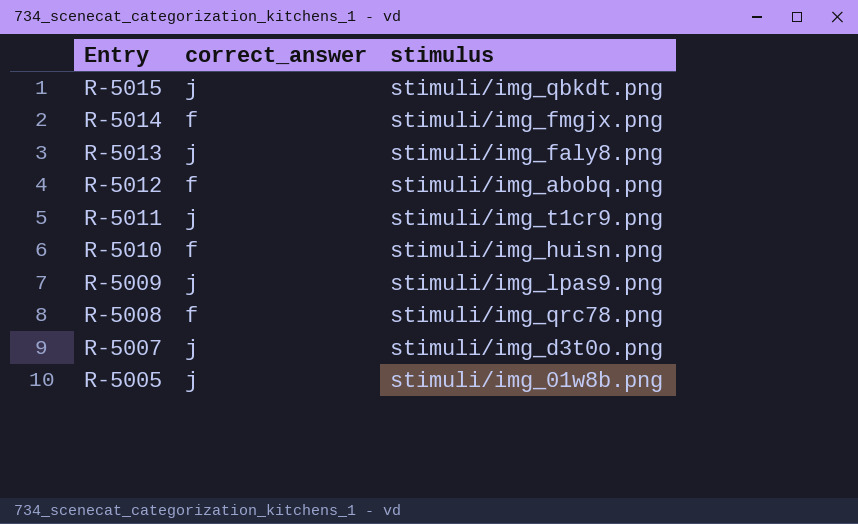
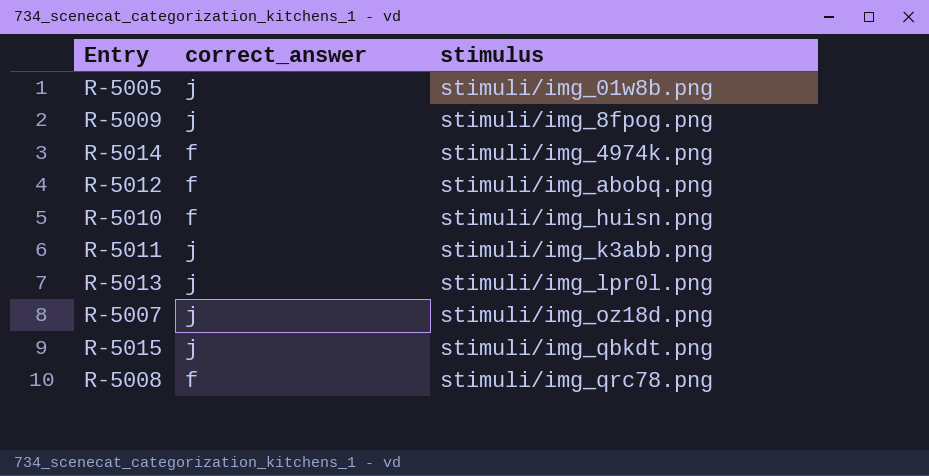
row order: Entry descending -> stimulus ascending
R-5009 | stimulus: stimuli/img_lpas9.png -> stimuli/img_8fpog.png
R-5014 | stimulus: stimuli/img_fmgjx.png -> stimuli/img_4974k.png
R-5011 | stimulus: stimuli/img_t1cr9.png -> stimuli/img_k3abb.png
R-5013 | stimulus: stimuli/img_faly8.png -> stimuli/img_lpr0l.png
R-5007 | stimulus: stimuli/img_d3t0o.png -> stimuli/img_oz18d.png

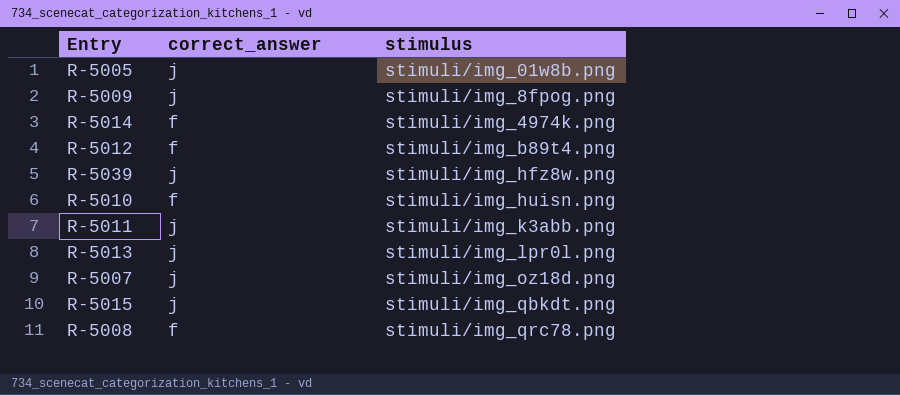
R-5012 | stimulus: stimuli/img_abobq.png -> stimuli/img_b89t4.png
row R-5039: none -> j | stimuli/img_hfz8w.png

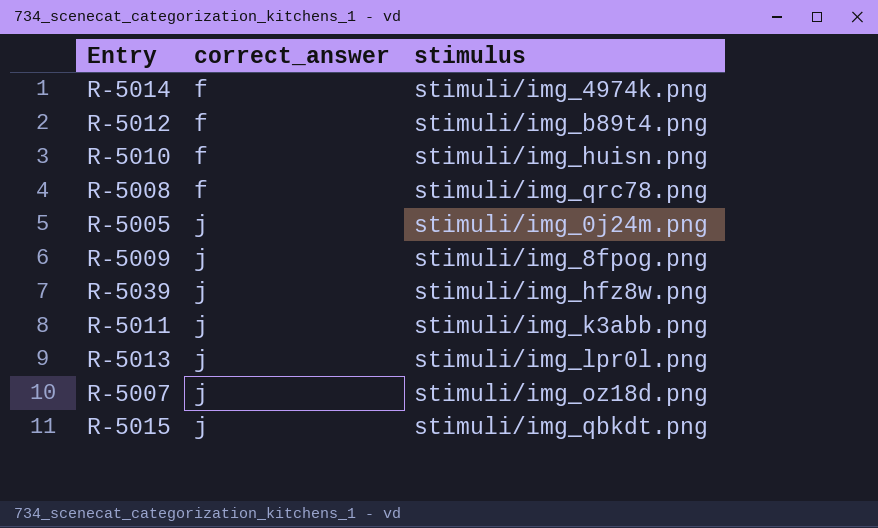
row order: stimulus ascending -> correct_answer ascending
R-5005 | stimulus: stimuli/img_01w8b.png -> stimuli/img_0j24m.png

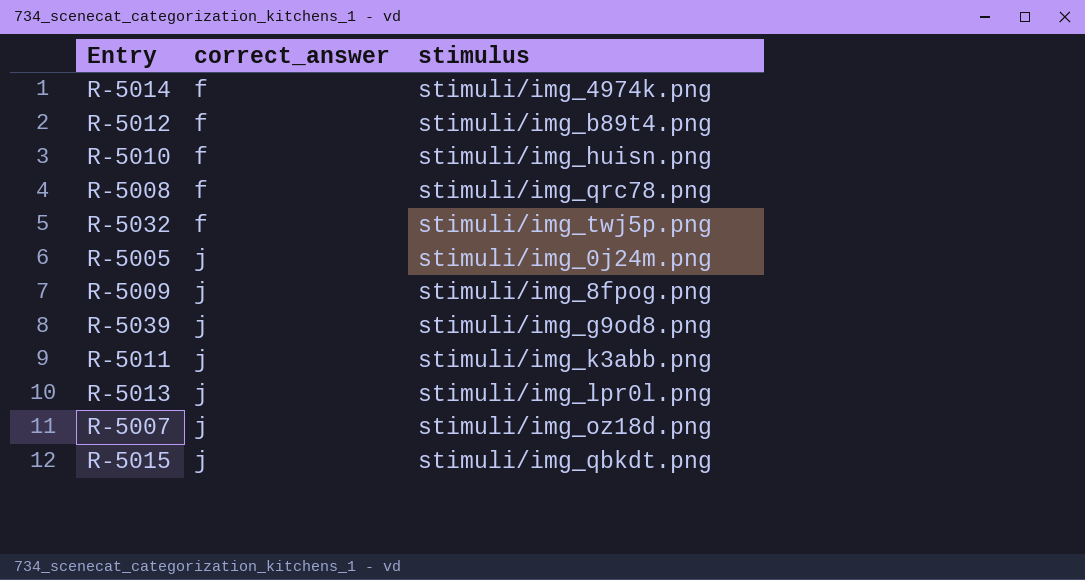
row R-5032: none -> f | stimuli/img_twj5p.png
R-5039 | stimulus: stimuli/img_hfz8w.png -> stimuli/img_g9od8.png

